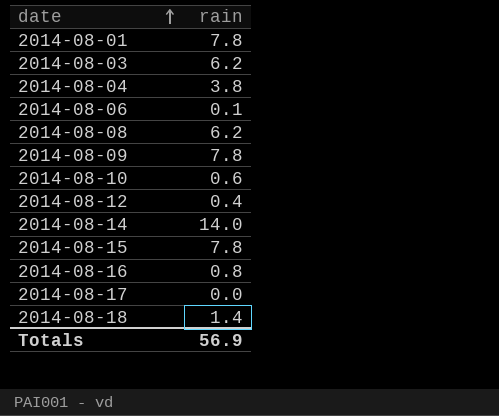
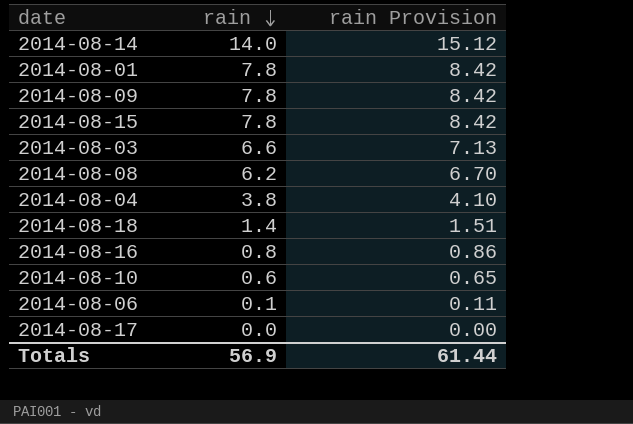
row order: date ascending -> rain descending
column rain Provision | formula: none -> [rain] * 1.08
row 2014-08-12: 0.4 -> none
2014-08-03 | rain: 6.2 -> 6.6

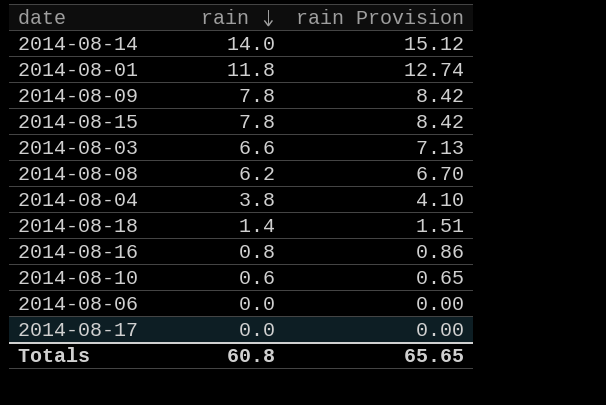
2014-08-01 | rain: 7.8 -> 11.8
2014-08-01 | rain Provision: 8.42 -> 12.74
2014-08-06 | rain: 0.1 -> 0.0
2014-08-06 | rain Provision: 0.11 -> 0.00
Totals | rain: 56.9 -> 60.8
Totals | rain Provision: 61.44 -> 65.65

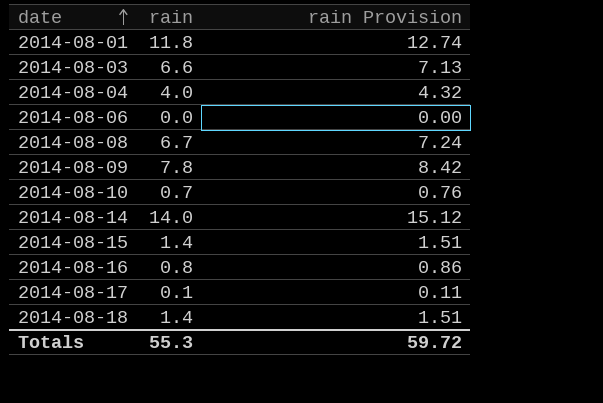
row order: rain descending -> date ascending
2014-08-04 | rain: 3.8 -> 4.0
2014-08-04 | rain Provision: 4.10 -> 4.32
2014-08-08 | rain: 6.2 -> 6.7
2014-08-08 | rain Provision: 6.70 -> 7.24
2014-08-10 | rain: 0.6 -> 0.7
2014-08-10 | rain Provision: 0.65 -> 0.76
2014-08-15 | rain: 7.8 -> 1.4
2014-08-15 | rain Provision: 8.42 -> 1.51
2014-08-17 | rain: 0.0 -> 0.1
2014-08-17 | rain Provision: 0.00 -> 0.11
Totals | rain: 60.8 -> 55.3
Totals | rain Provision: 65.65 -> 59.72

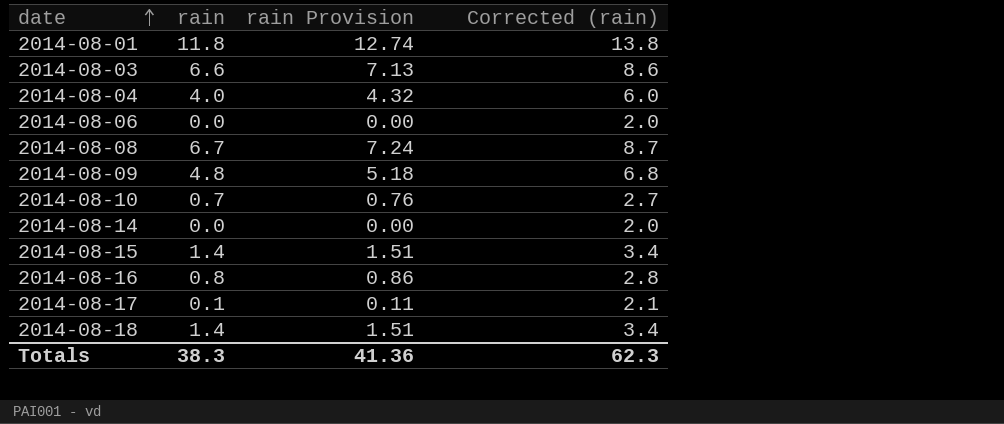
column Corrected (rain) | formula: none -> [rain] + 2
2014-08-09 | rain: 7.8 -> 4.8
2014-08-09 | rain Provision: 8.42 -> 5.18
2014-08-14 | rain: 14.0 -> 0.0
2014-08-14 | rain Provision: 15.12 -> 0.00
Totals | rain: 55.3 -> 38.3
Totals | rain Provision: 59.72 -> 41.36

